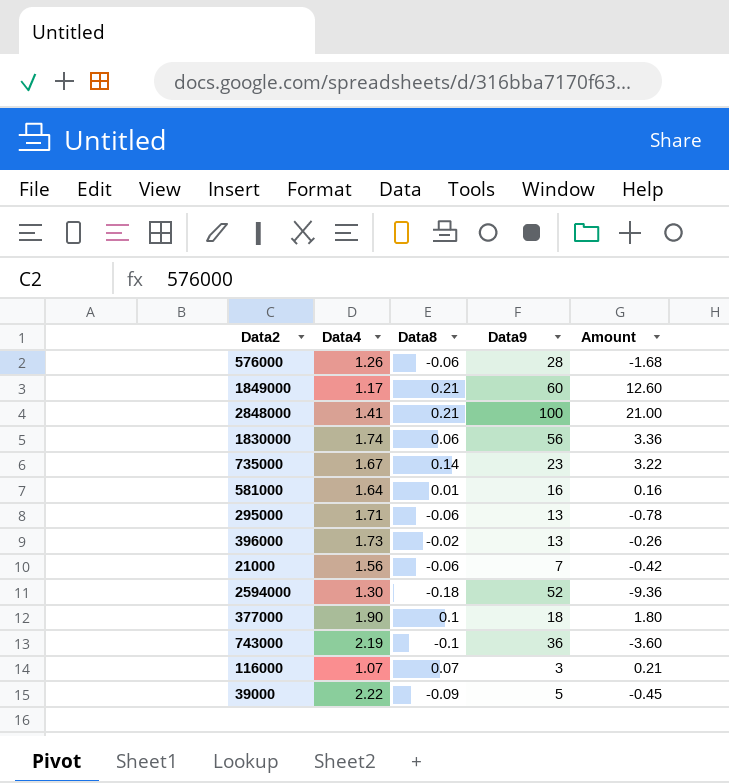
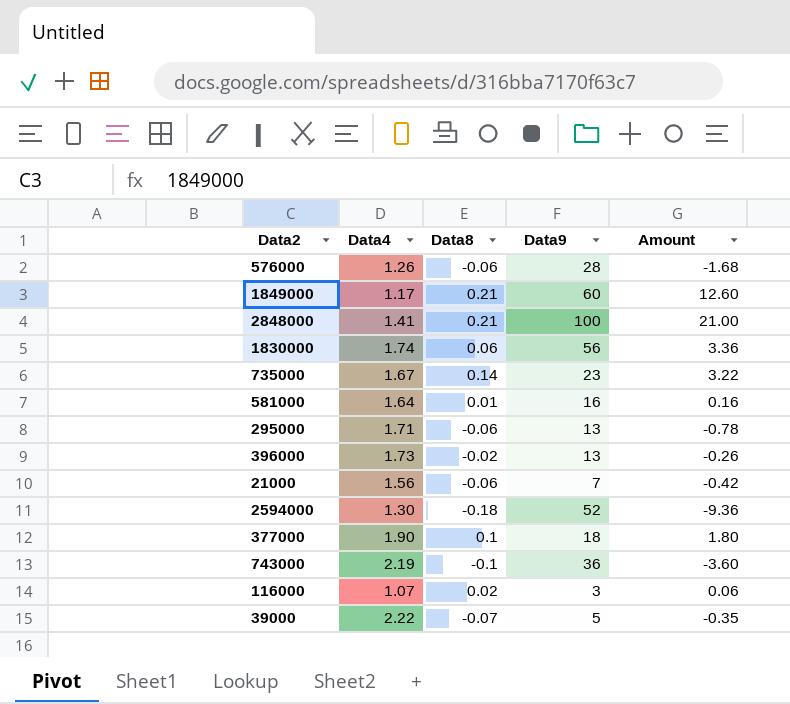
116000 | Data8: 0.07 -> 0.02
116000 | Amount: 0.21 -> 0.06
39000 | Data8: -0.09 -> -0.07
39000 | Amount: -0.45 -> -0.35

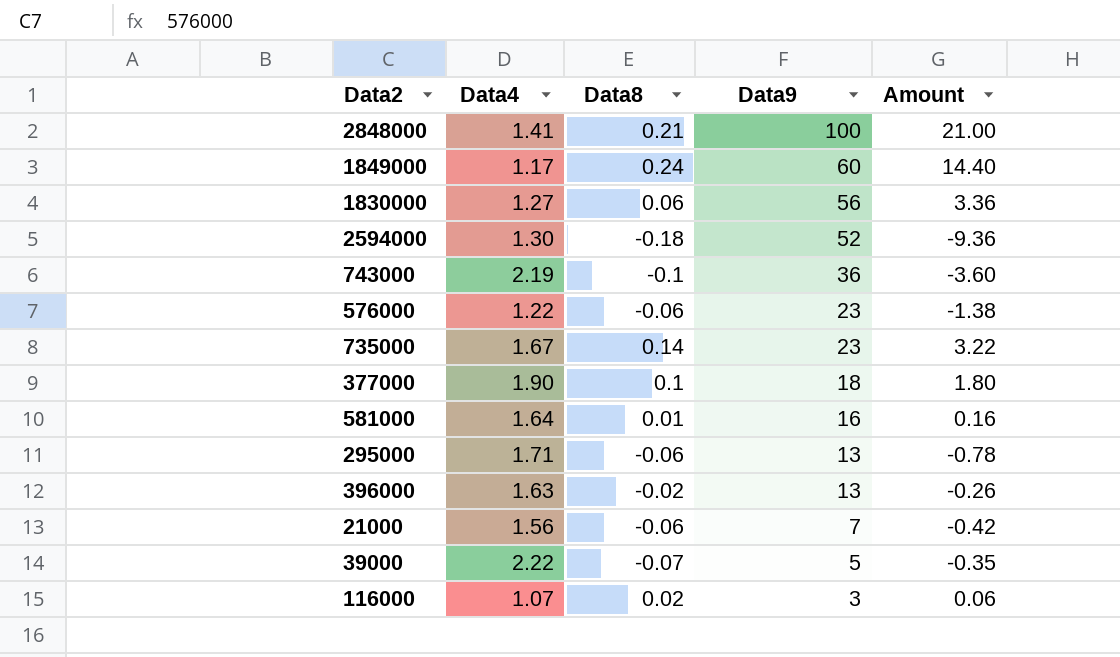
row order: none -> Data9 descending
1849000 | Data8: 0.21 -> 0.24
1849000 | Amount: 12.60 -> 14.40
1830000 | Data4: 1.74 -> 1.27
576000 | Data4: 1.26 -> 1.22
576000 | Data9: 28 -> 23
576000 | Amount: -1.68 -> -1.38
396000 | Data4: 1.73 -> 1.63

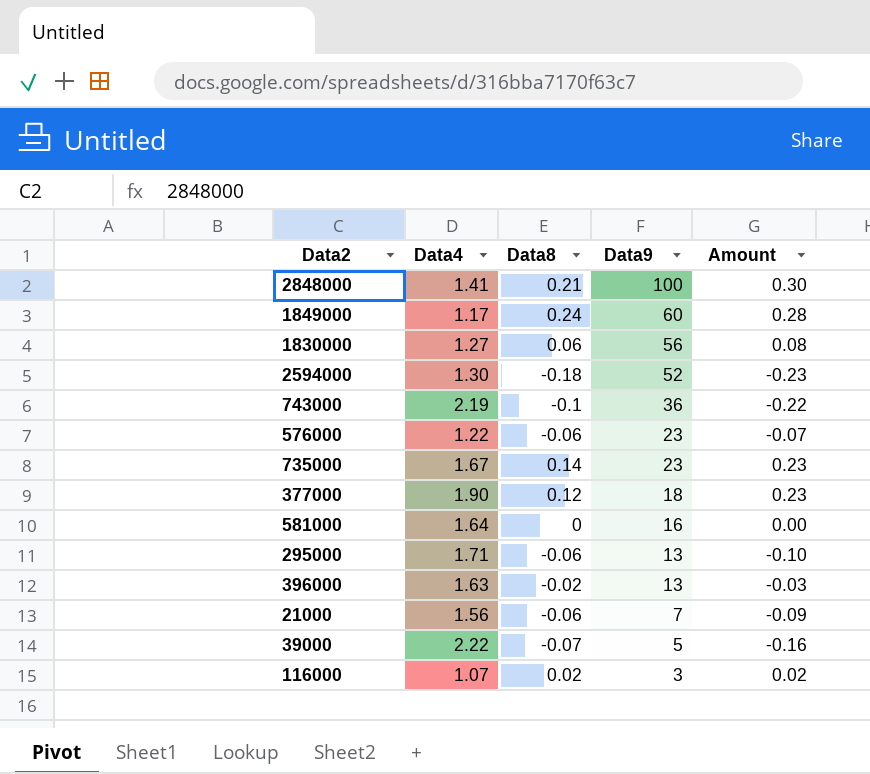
column Amount | formula: [Data8] * [Data9] -> [Data4] * [Data8]
377000 | Data8: 0.1 -> 0.12
581000 | Data8: 0.01 -> 0

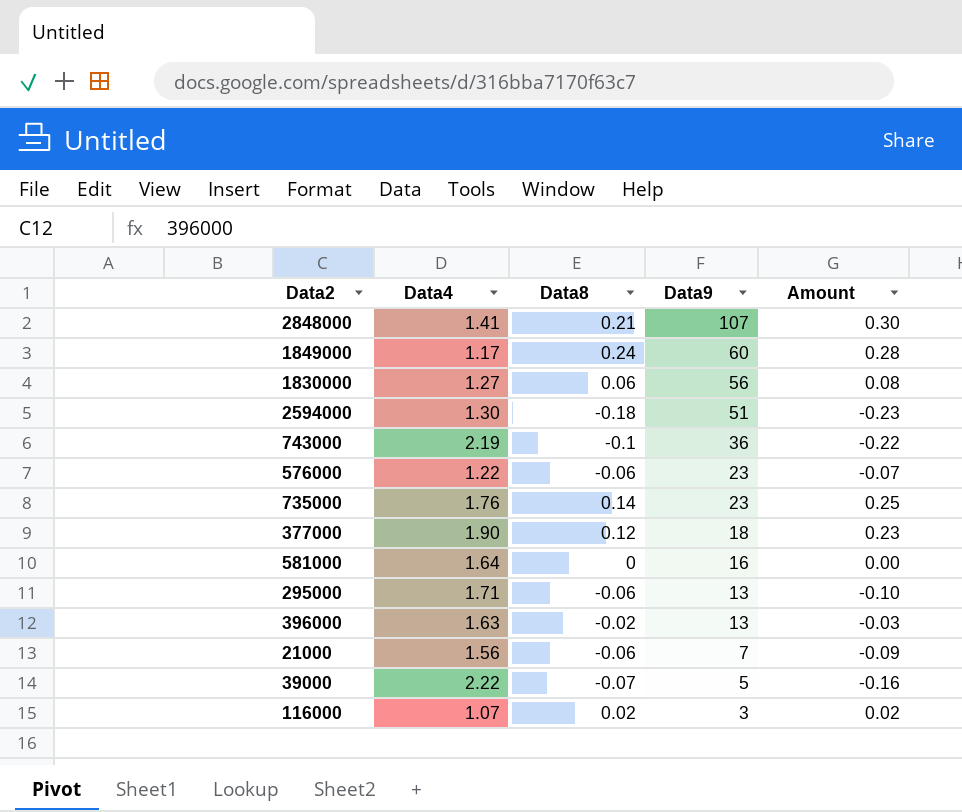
2848000 | Data9: 100 -> 107
2594000 | Data9: 52 -> 51
735000 | Data4: 1.67 -> 1.76
735000 | Amount: 0.23 -> 0.25

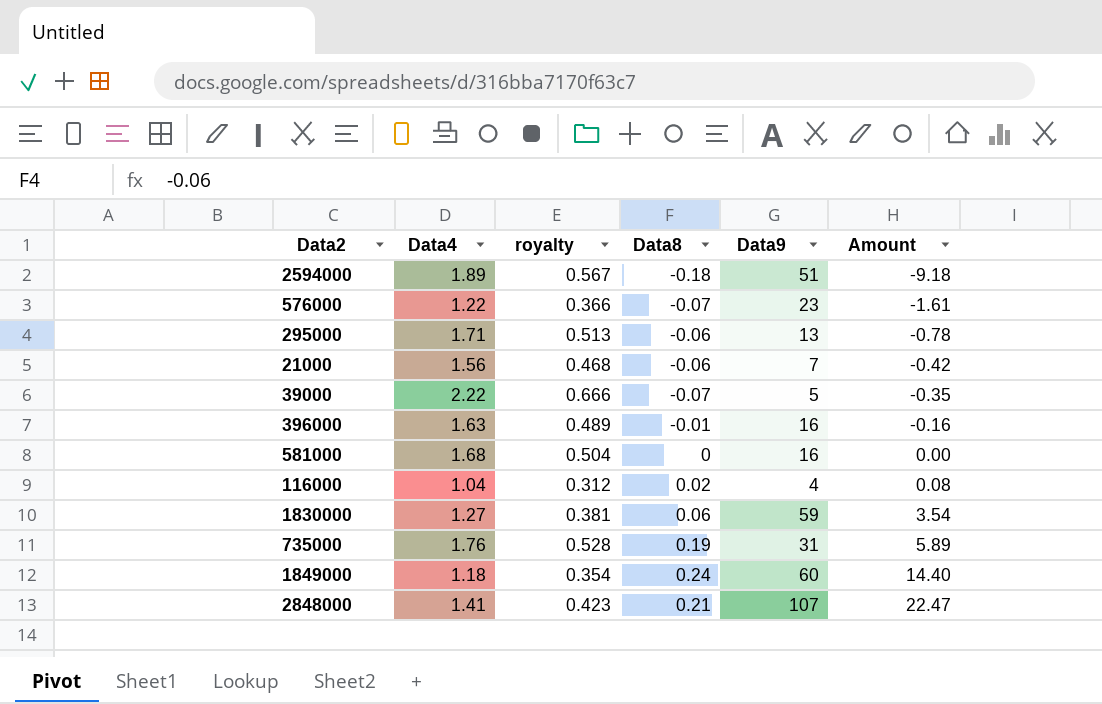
row order: Data9 descending -> Amount ascending
column royalty | formula: none -> [Data4] * 0.3
column Amount | formula: [Data4] * [Data8] -> [Data8] * [Data9]
row 743000: 2.19 | -0.1 | 36 | -0.22 -> none
row 377000: 1.90 | 0.12 | 18 | 0.23 -> none
2594000 | Data4: 1.30 -> 1.89
576000 | Data8: -0.06 -> -0.07
396000 | Data8: -0.02 -> -0.01
396000 | Data9: 13 -> 16
581000 | Data4: 1.64 -> 1.68
116000 | Data4: 1.07 -> 1.04
116000 | Data9: 3 -> 4
1830000 | Data9: 56 -> 59
735000 | Data8: 0.14 -> 0.19
735000 | Data9: 23 -> 31
1849000 | Data4: 1.17 -> 1.18

